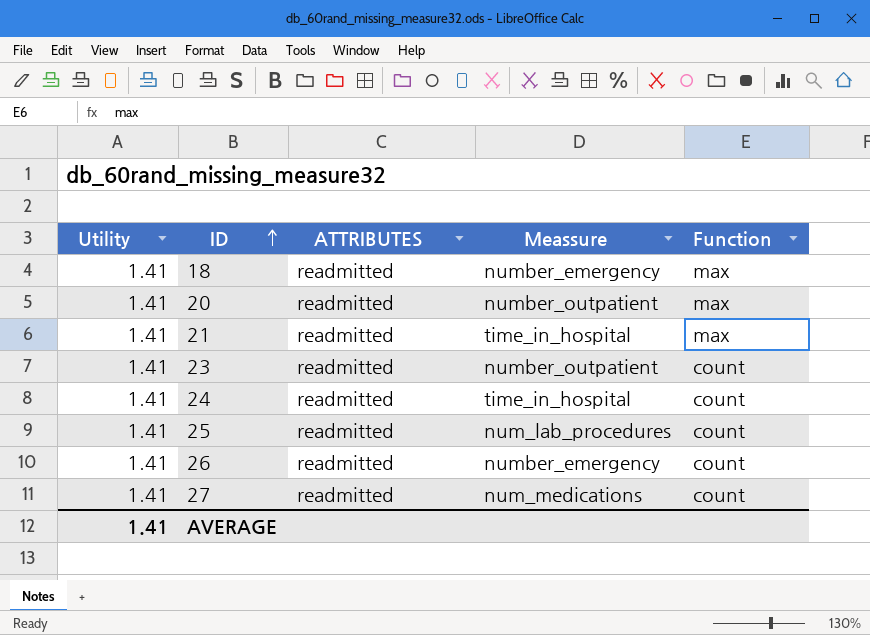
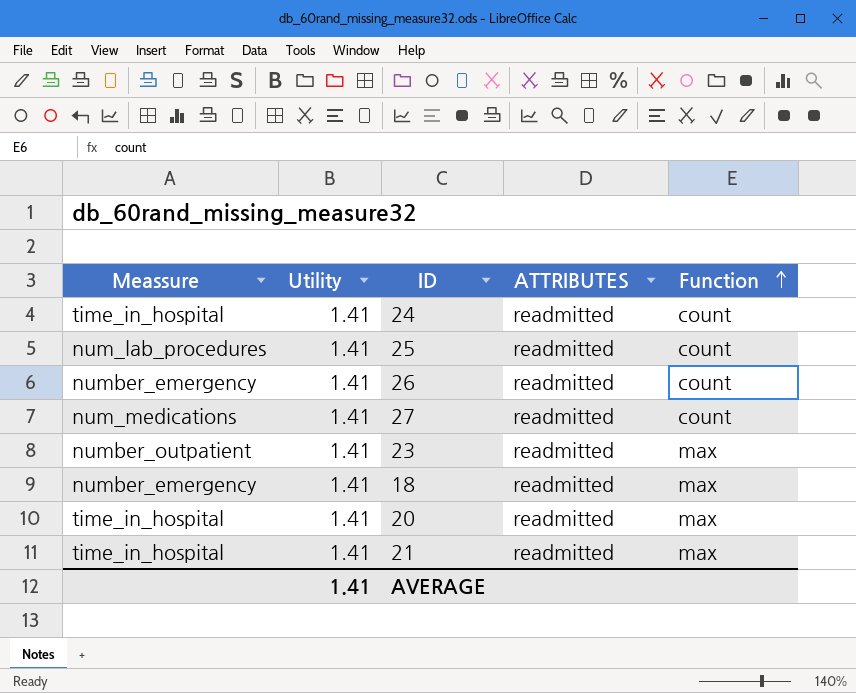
row order: ID ascending -> Function ascending
column Meassure | position: 4 -> 1
23 | Function: count -> max
20 | Meassure: number_outpatient -> time_in_hospital

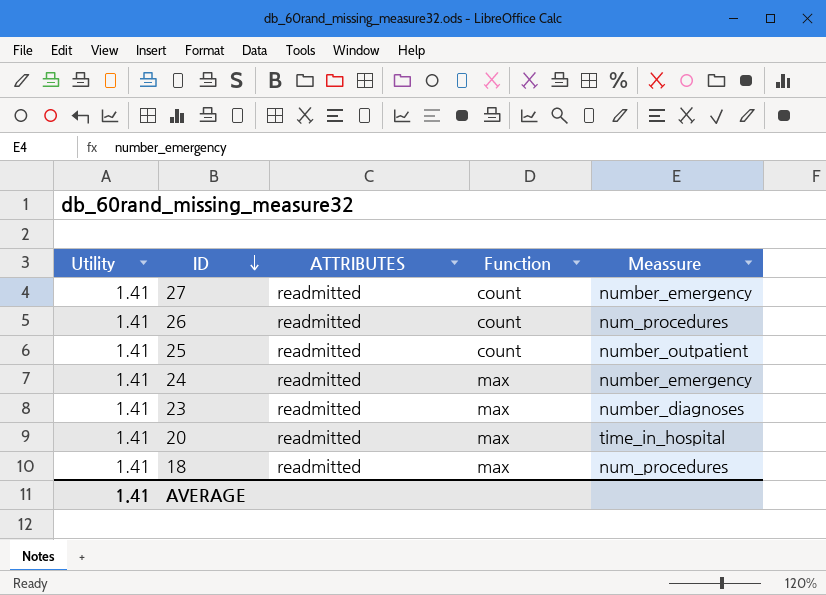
row order: Function ascending -> ID descending
column Meassure | position: 1 -> 5
row 21: time_in_hospital | 1.41 | readmitted | max -> none
27 | Meassure: num_medications -> number_emergency
26 | Meassure: number_emergency -> num_procedures
25 | Meassure: num_lab_procedures -> number_outpatient
24 | Function: count -> max
24 | Meassure: time_in_hospital -> number_emergency
23 | Meassure: number_outpatient -> number_diagnoses
18 | Meassure: number_emergency -> num_procedures

